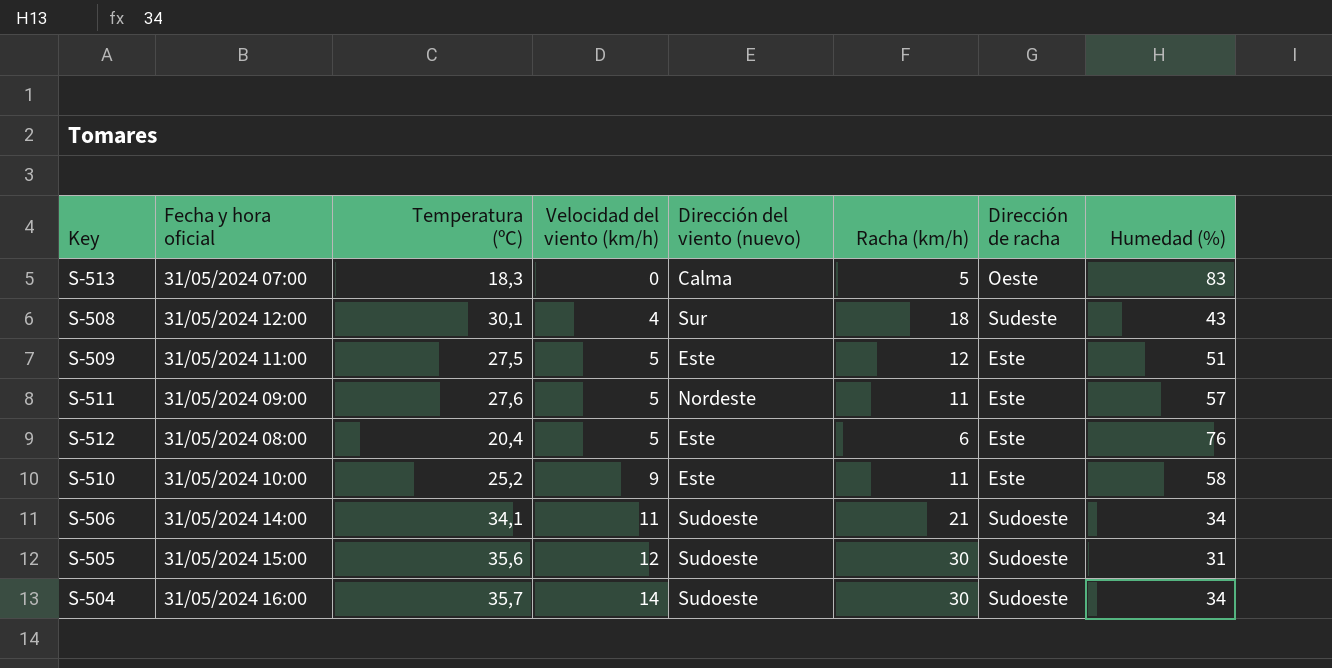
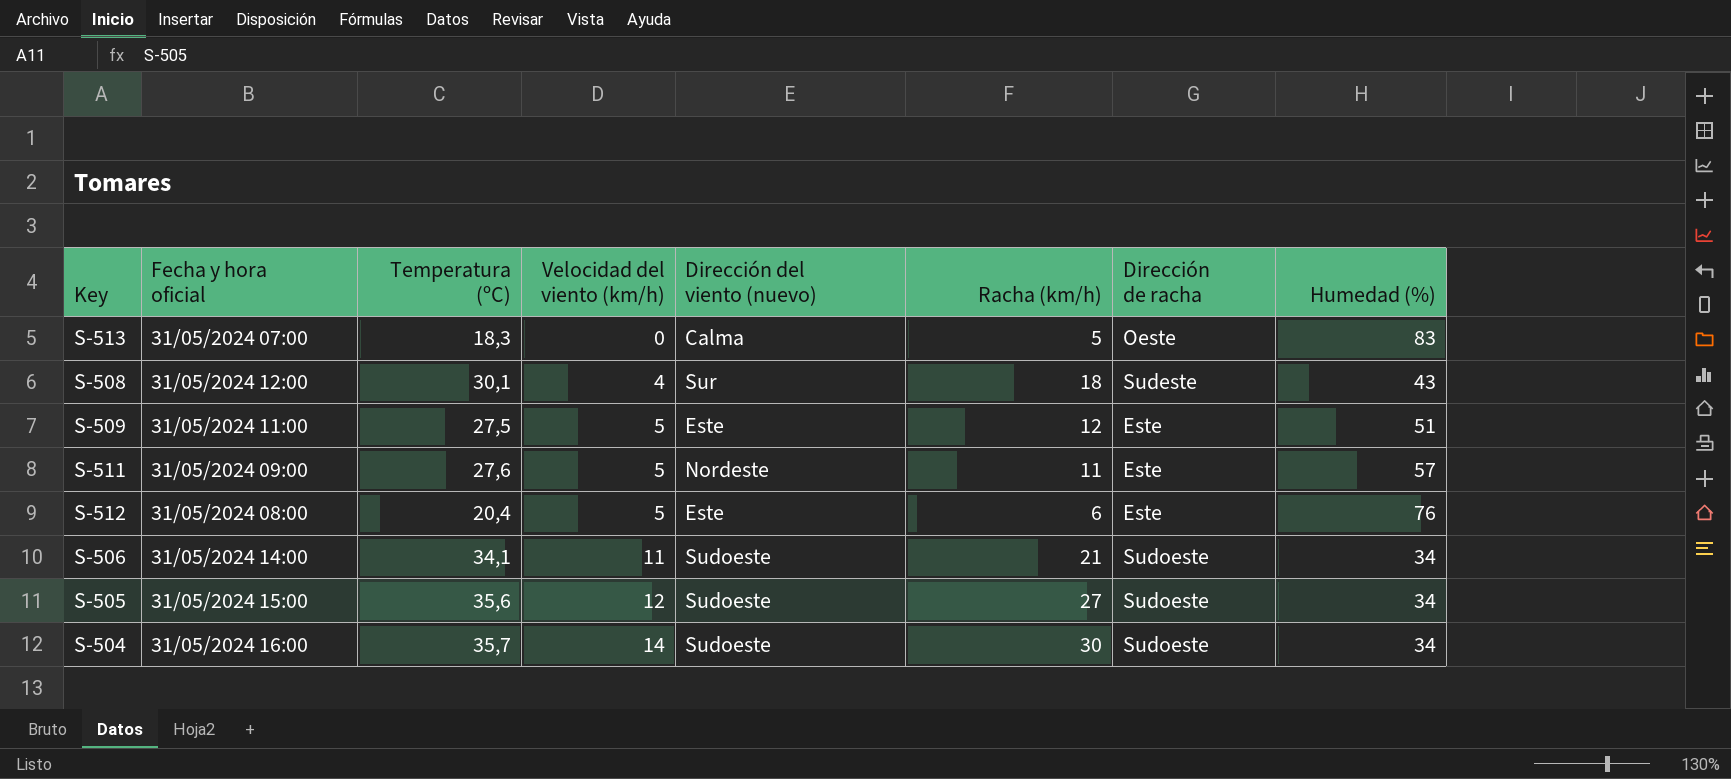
row S-510: 31/05/2024 10:00 | 25,2 | 9 | Este | 11 | Este | 58 -> none
S-505 | Racha (km/h): 30 -> 27
S-505 | Humedad (%): 31 -> 34

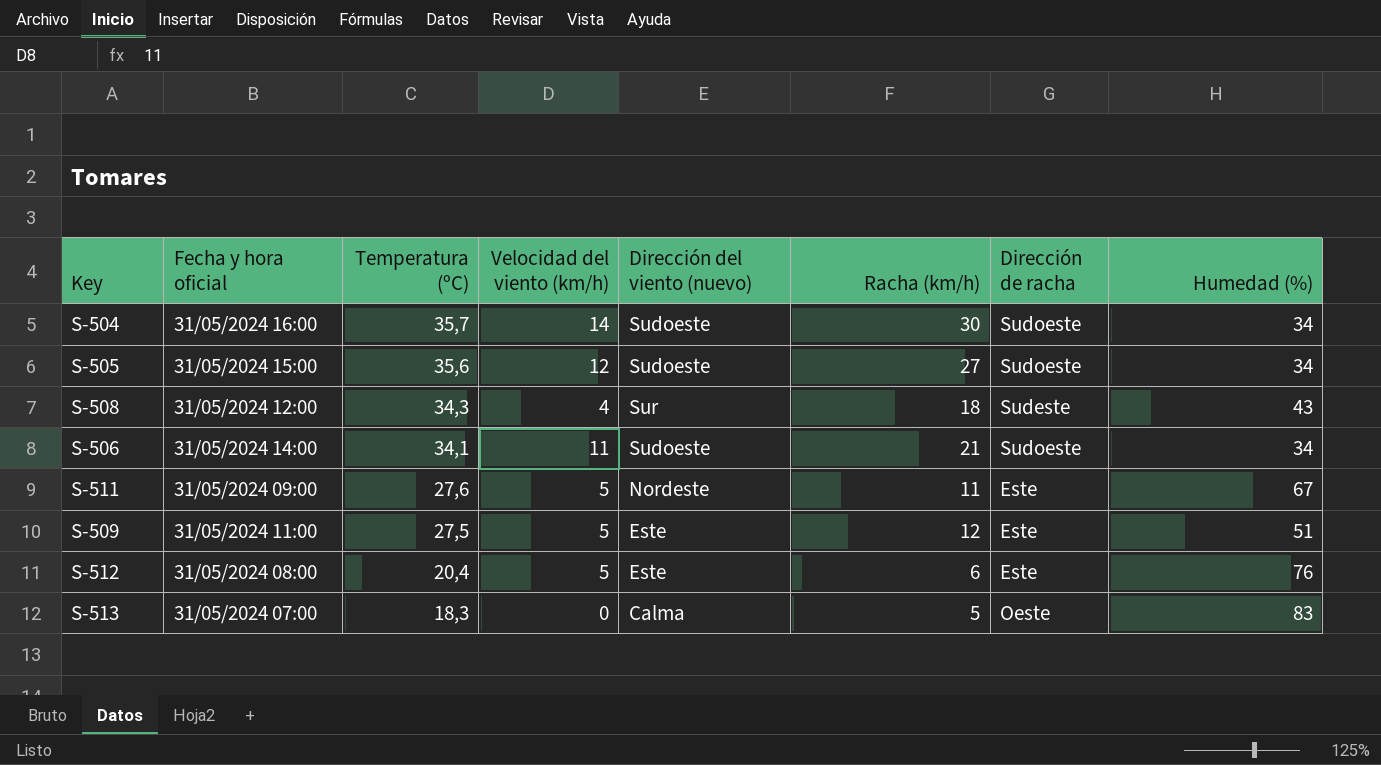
row order: Velocidad del viento (km/h) ascending -> Temperatura (ºC) descending
S-508 | Temperatura (ºC): 30,1 -> 34,3
S-511 | Humedad (%): 57 -> 67

